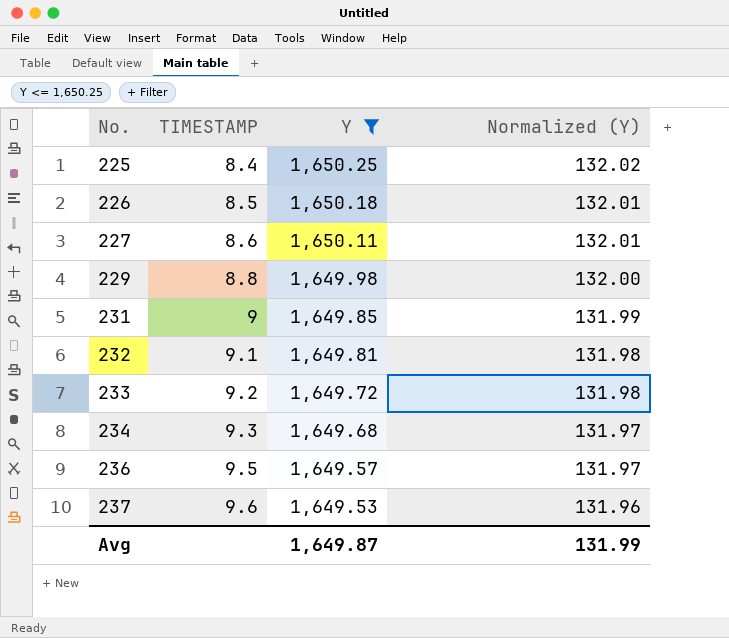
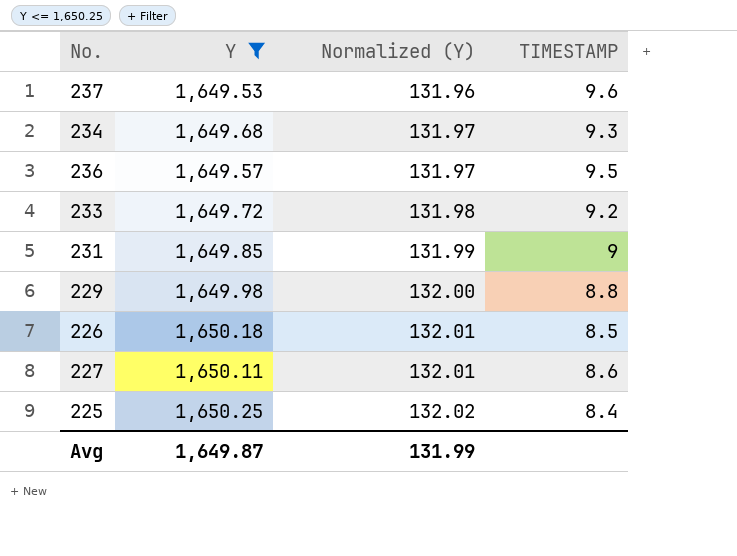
row order: No. ascending -> Normalized (Y) ascending
column TIMESTAMP | position: 2 -> 4
row 232: 9.1 | 1,649.81 | 131.98 -> none

